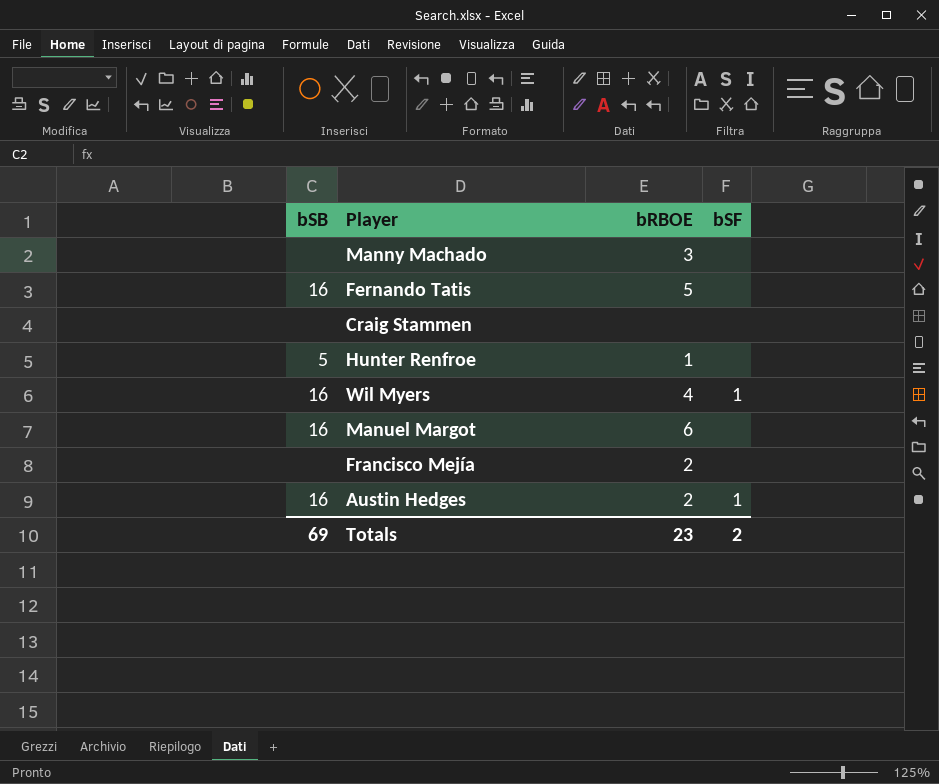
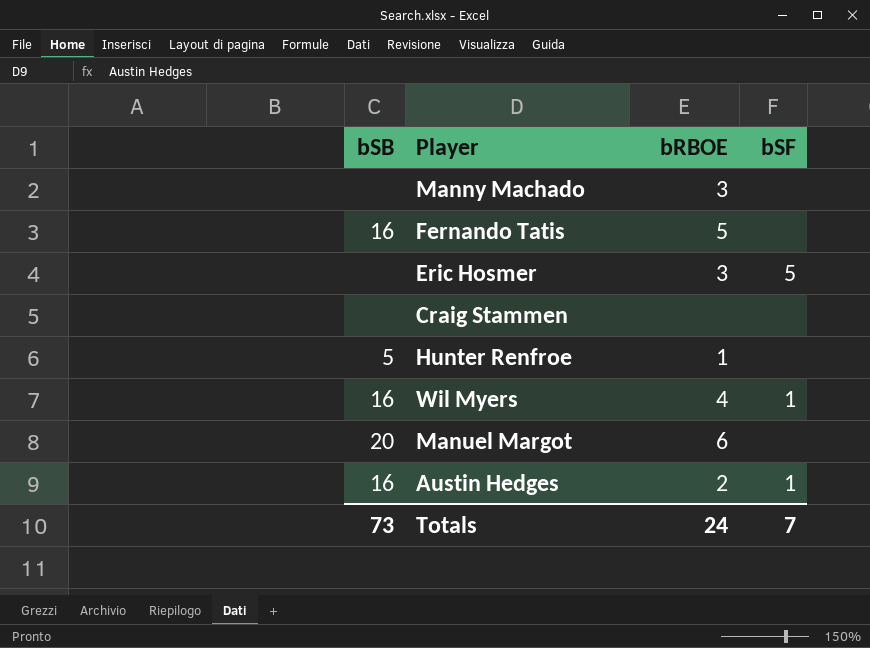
row Francisco Mejía: none | 2 | none -> none
row Eric Hosmer: none -> none | 3 | 5
Manuel Margot | bSB: 16 -> 20
Totals | bSB: 69 -> 73
Totals | bRBOE: 23 -> 24
Totals | bSF: 2 -> 7

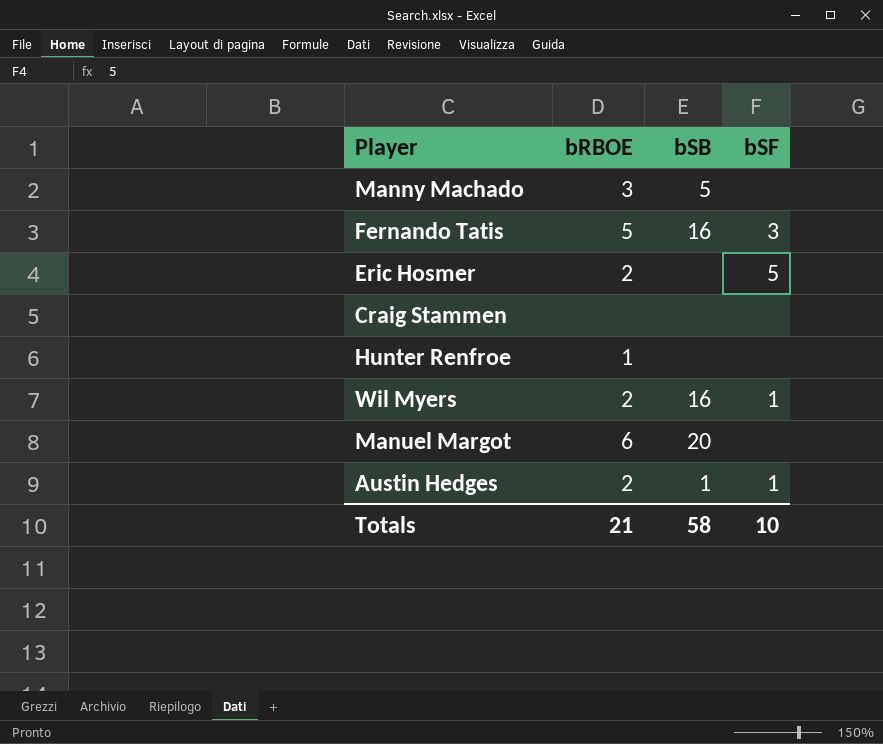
column bSB | position: 1 -> 3
Manny Machado | bSB: none -> 5
Fernando Tatis | bSF: none -> 3
Eric Hosmer | bRBOE: 3 -> 2
Hunter Renfroe | bSB: 5 -> none
Wil Myers | bRBOE: 4 -> 2
Austin Hedges | bSB: 16 -> 1
Totals | bRBOE: 24 -> 21
Totals | bSB: 73 -> 58
Totals | bSF: 7 -> 10

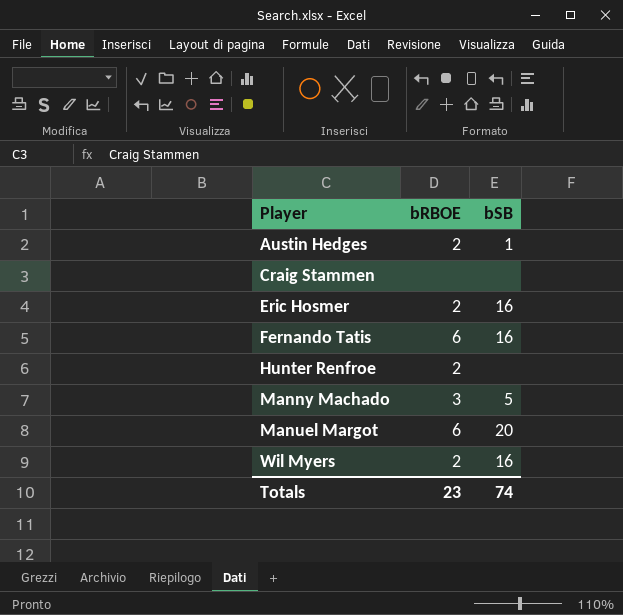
row order: none -> Player ascending
column bSF | position: 4 -> none
Eric Hosmer | bSB: none -> 16
Fernando Tatis | bRBOE: 5 -> 6
Hunter Renfroe | bRBOE: 1 -> 2
Totals | bRBOE: 21 -> 23
Totals | bSB: 58 -> 74

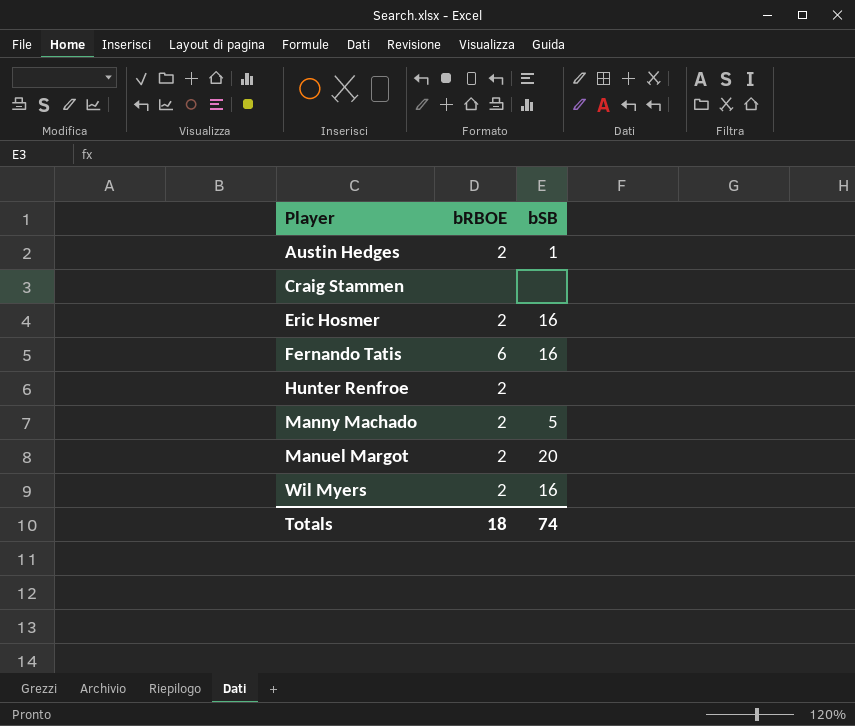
Manny Machado | bRBOE: 3 -> 2
Manuel Margot | bRBOE: 6 -> 2
Totals | bRBOE: 23 -> 18

